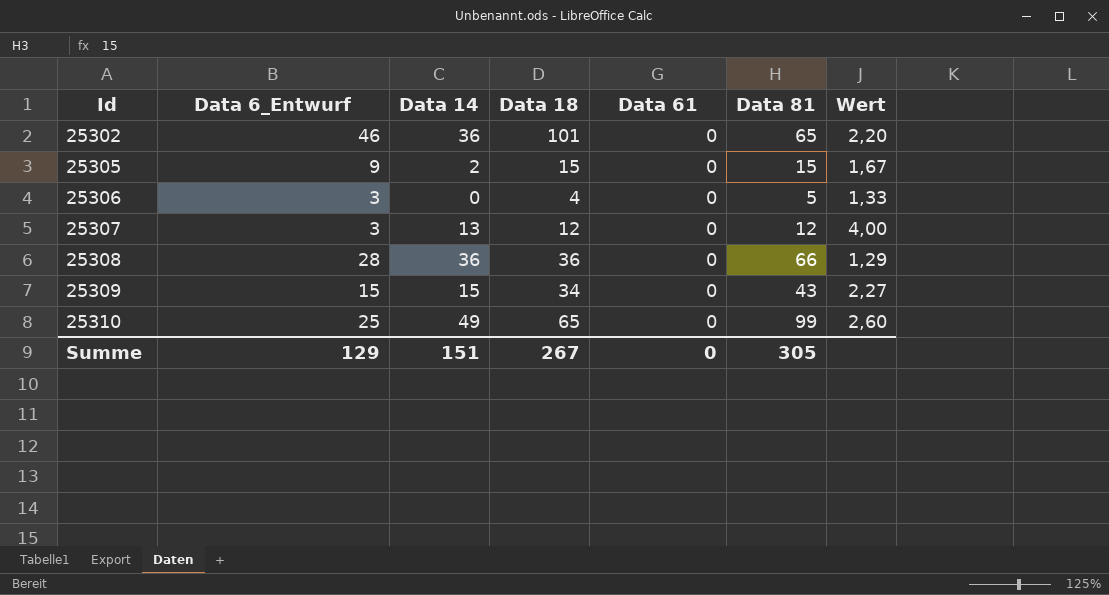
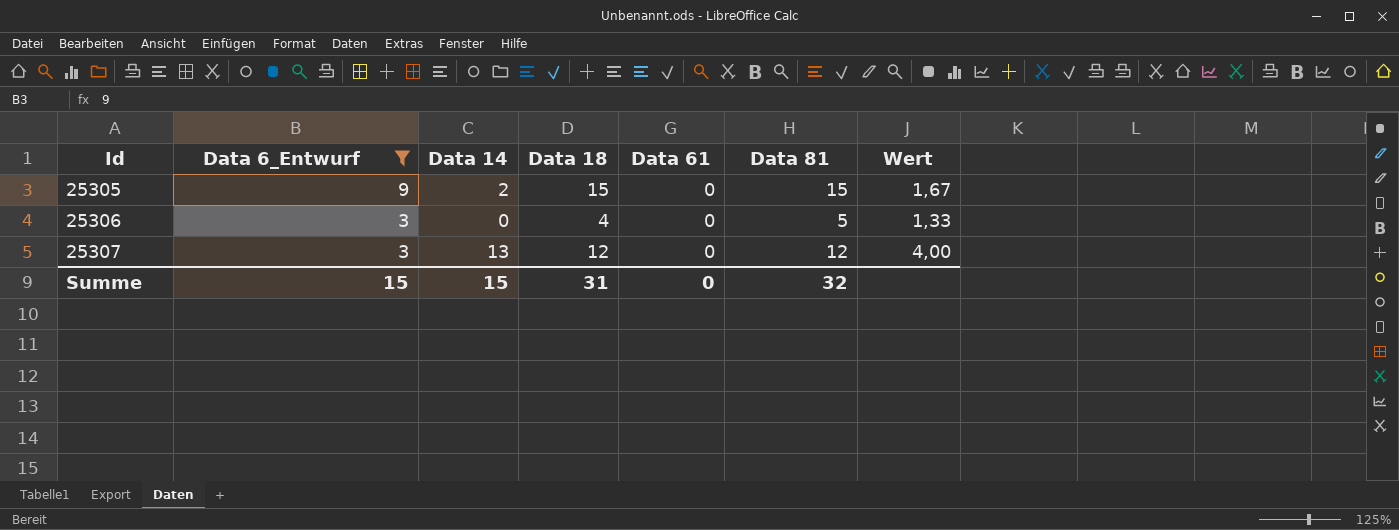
filter: none -> Data 6_Entwurf <= 9
Summe | Data 6_Entwurf: 129 -> 15
Summe | Data 14: 151 -> 15
Summe | Data 18: 267 -> 31
Summe | Data 81: 305 -> 32

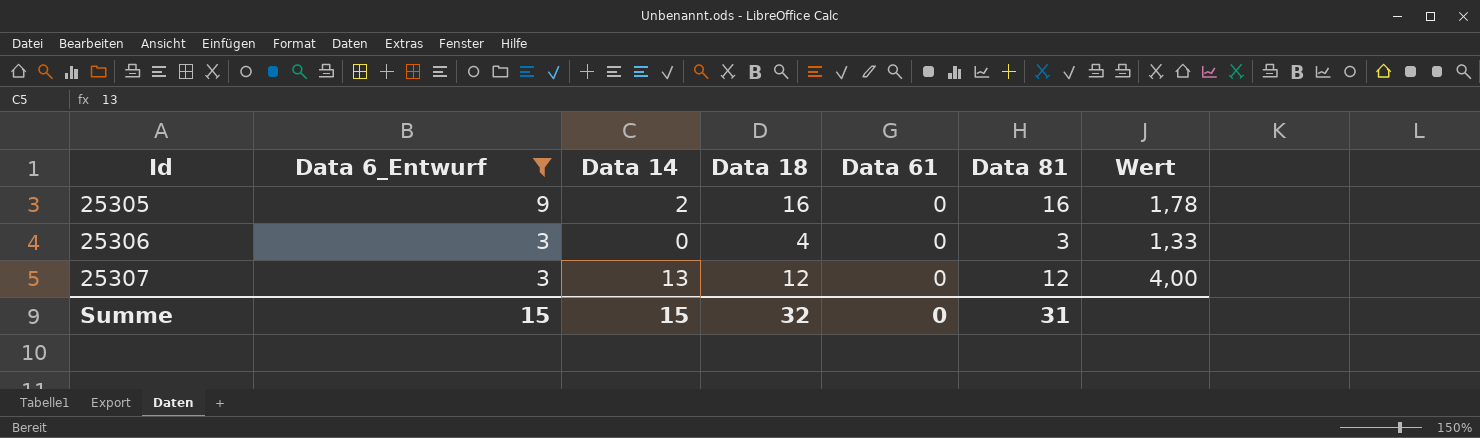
25305 | Data 18: 15 -> 16
25305 | Data 81: 15 -> 16
25305 | Wert: 1,67 -> 1,78
25306 | Data 81: 5 -> 3
Summe | Data 18: 31 -> 32
Summe | Data 81: 32 -> 31

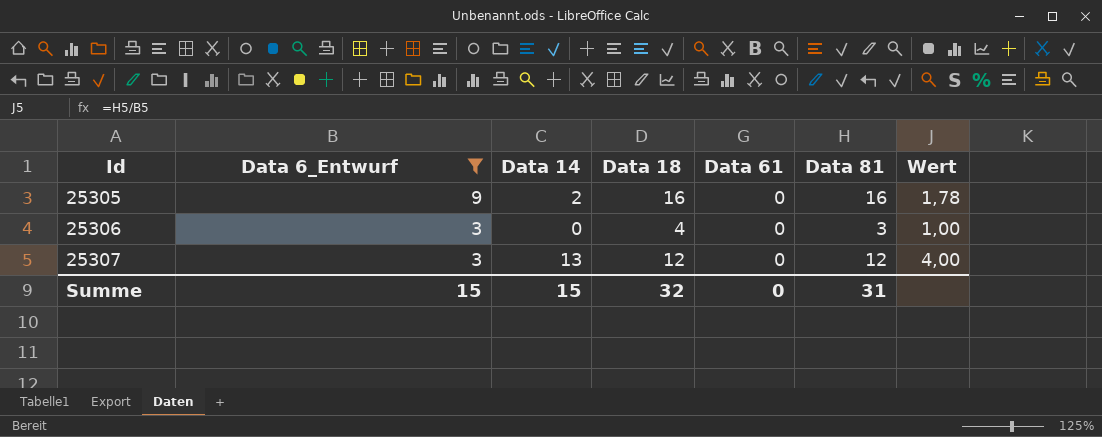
column Wert | formula: [Data 18] / [Data 6_Entwurf] -> [Data 81] / [Data 6_Entwurf]

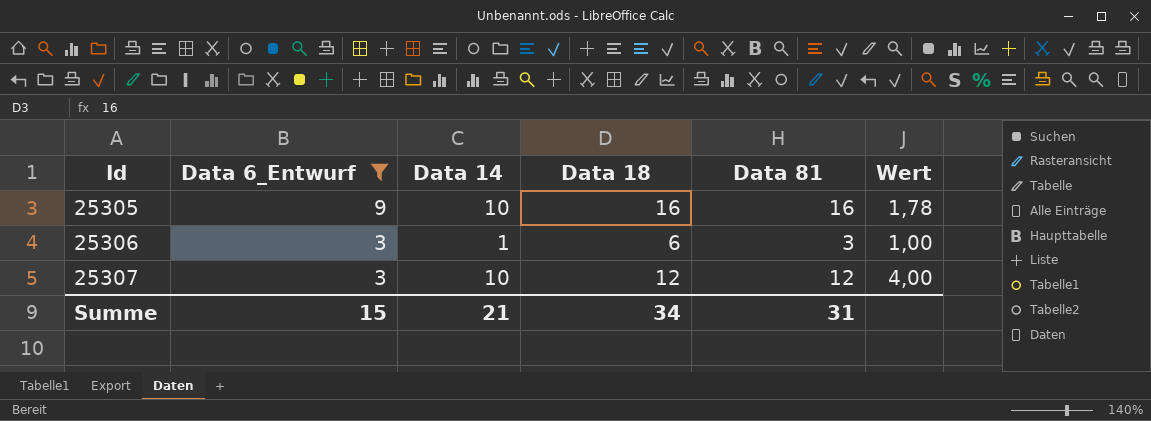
column Data 61 | position: 5 -> none
25305 | Data 14: 2 -> 10
25306 | Data 14: 0 -> 1
25306 | Data 18: 4 -> 6
25307 | Data 14: 13 -> 10
Summe | Data 14: 15 -> 21
Summe | Data 18: 32 -> 34

